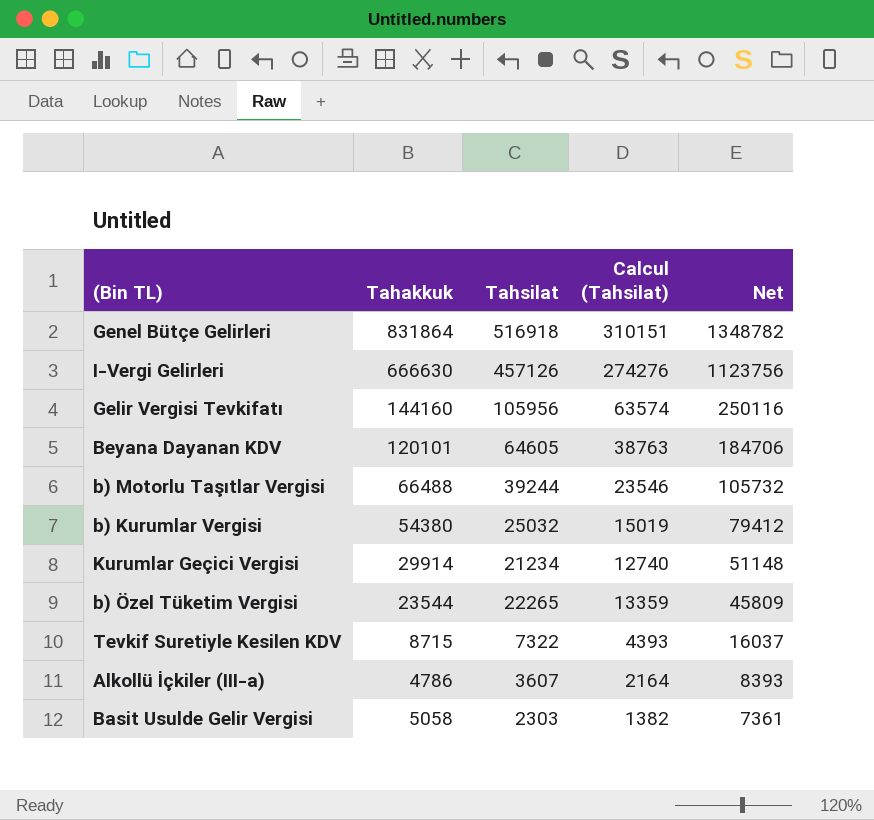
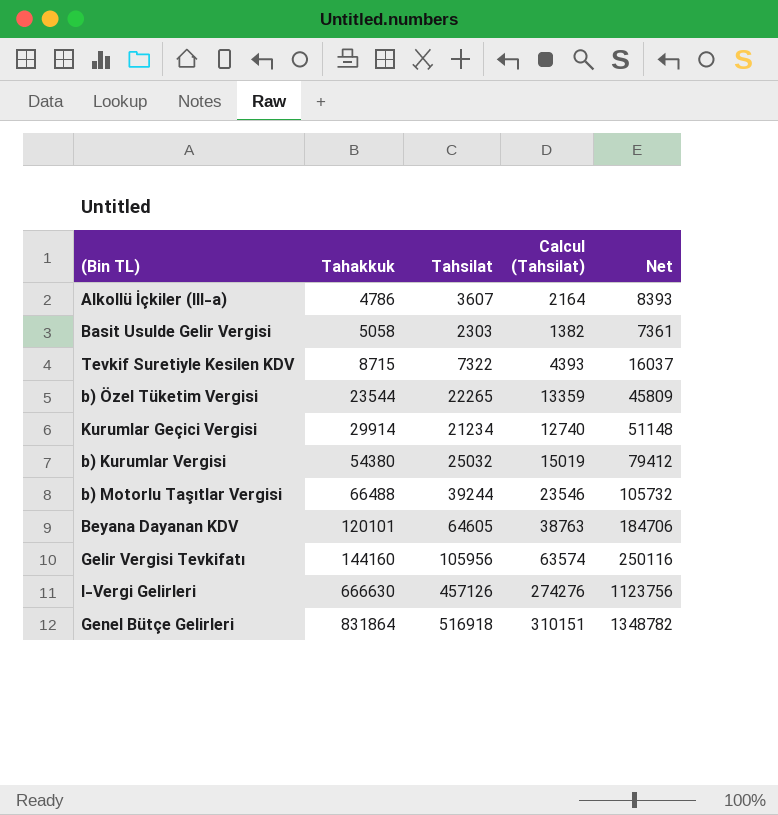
row order: Net descending -> Tahakkuk ascending

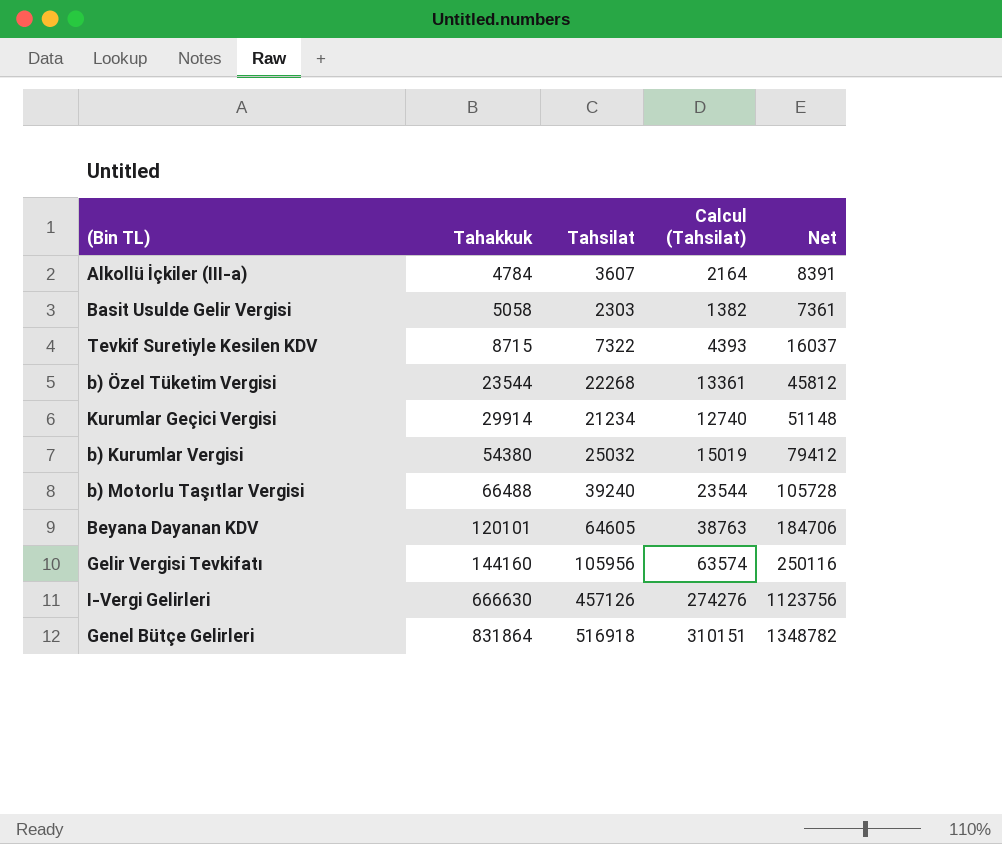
Alkollü İçkiler (III-a) | Tahakkuk: 4786 -> 4784
Alkollü İçkiler (III-a) | Net: 8393 -> 8391
b) Özel Tüketim Vergisi | Tahsilat: 22265 -> 22268
b) Özel Tüketim Vergisi | Calcul (Tahsilat): 13359 -> 13361
b) Özel Tüketim Vergisi | Net: 45809 -> 45812
b) Motorlu Taşıtlar Vergisi | Tahsilat: 39244 -> 39240
b) Motorlu Taşıtlar Vergisi | Calcul (Tahsilat): 23546 -> 23544
b) Motorlu Taşıtlar Vergisi | Net: 105732 -> 105728

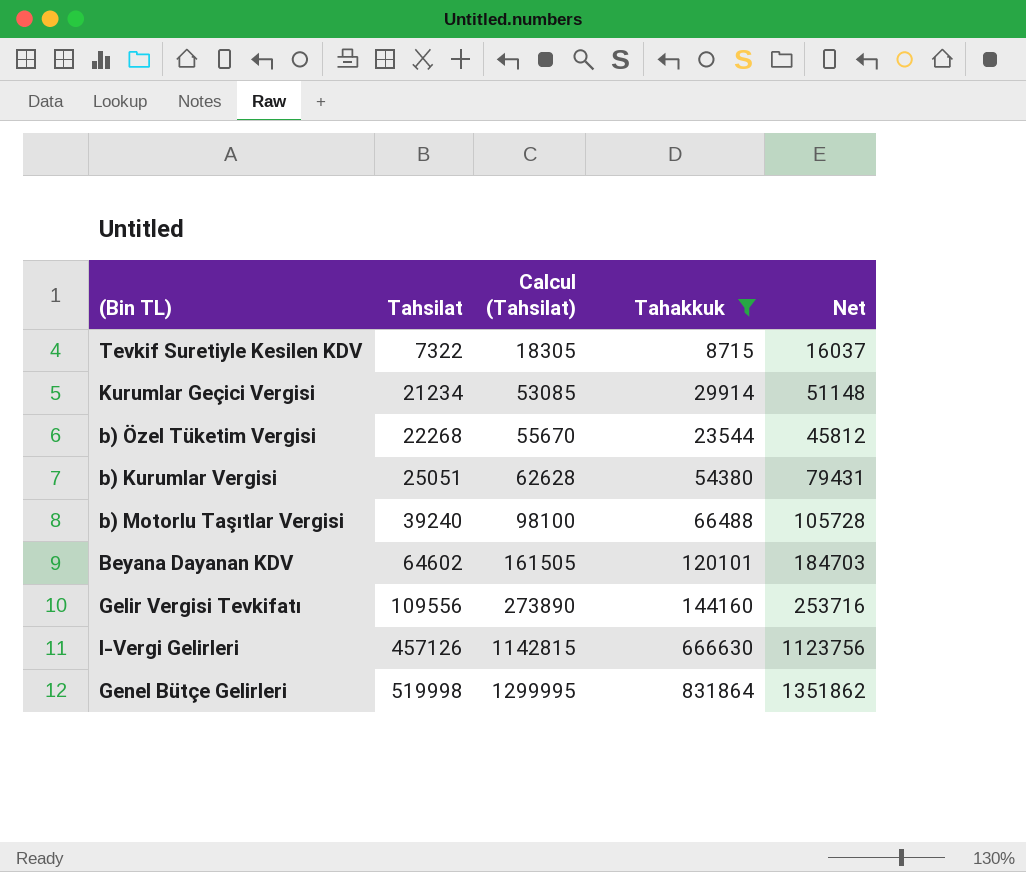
filter: none -> Tahakkuk >= 8715
row order: Tahakkuk ascending -> Tahsilat ascending
column Calcul (Tahsilat) | formula: [Tahsilat] * 0,6 -> [Tahsilat] * 2,5
column Tahakkuk | position: 2 -> 4
b) Kurumlar Vergisi | Tahsilat: 25032 -> 25051
b) Kurumlar Vergisi | Net: 79412 -> 79431
Beyana Dayanan KDV | Tahsilat: 64605 -> 64602
Beyana Dayanan KDV | Net: 184706 -> 184703
Gelir Vergisi Tevkifatı | Tahsilat: 105956 -> 109556
Gelir Vergisi Tevkifatı | Net: 250116 -> 253716
Genel Bütçe Gelirleri | Tahsilat: 516918 -> 519998
Genel Bütçe Gelirleri | Net: 1348782 -> 1351862

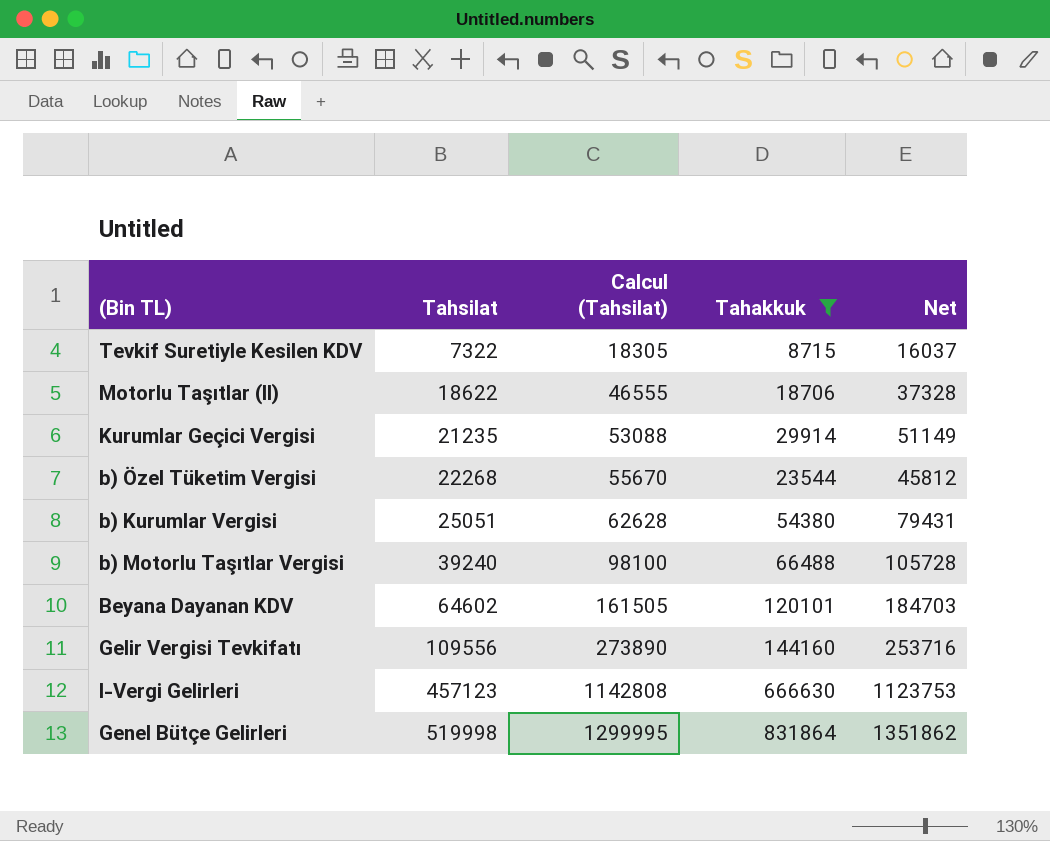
row Motorlu Taşıtlar (II): none -> 18622 | 46555 | 18706 | 37328
Kurumlar Geçici Vergisi | Tahsilat: 21234 -> 21235
Kurumlar Geçici Vergisi | Calcul (Tahsilat): 53085 -> 53088
Kurumlar Geçici Vergisi | Net: 51148 -> 51149
I-Vergi Gelirleri | Tahsilat: 457126 -> 457123
I-Vergi Gelirleri | Calcul (Tahsilat): 1142815 -> 1142808
I-Vergi Gelirleri | Net: 1123756 -> 1123753

